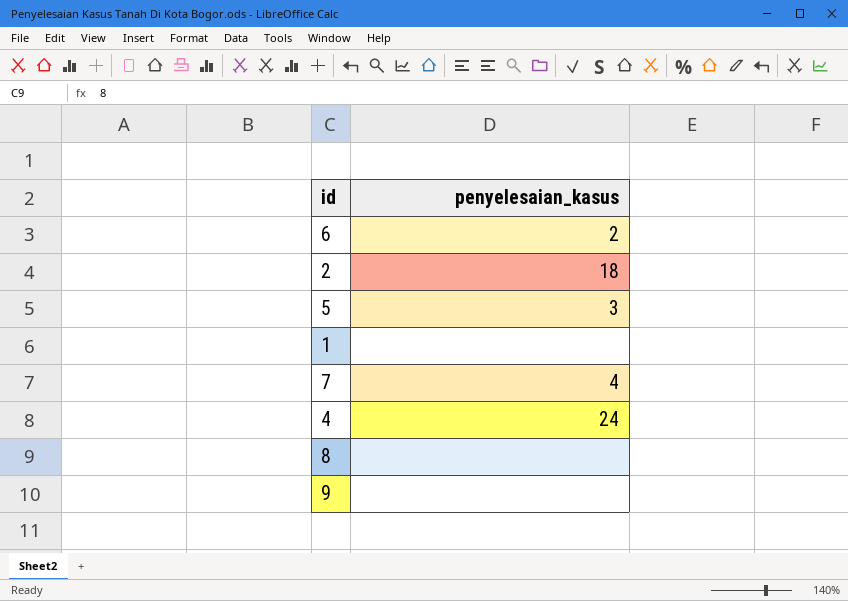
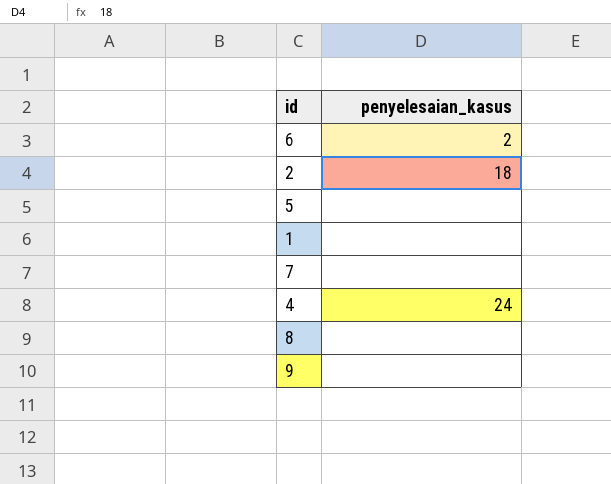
5 | penyelesaian_kasus: 3 -> none
7 | penyelesaian_kasus: 4 -> none

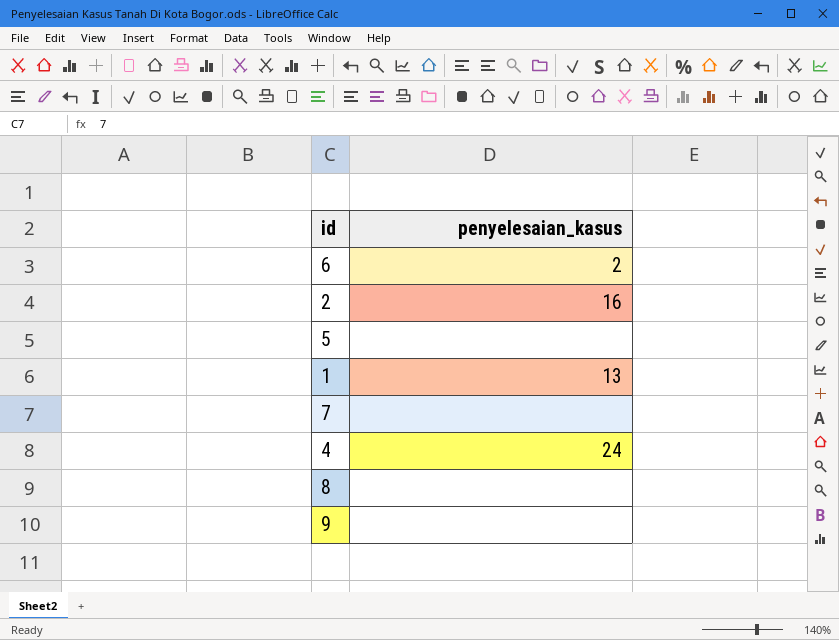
2 | penyelesaian_kasus: 18 -> 16
1 | penyelesaian_kasus: none -> 13

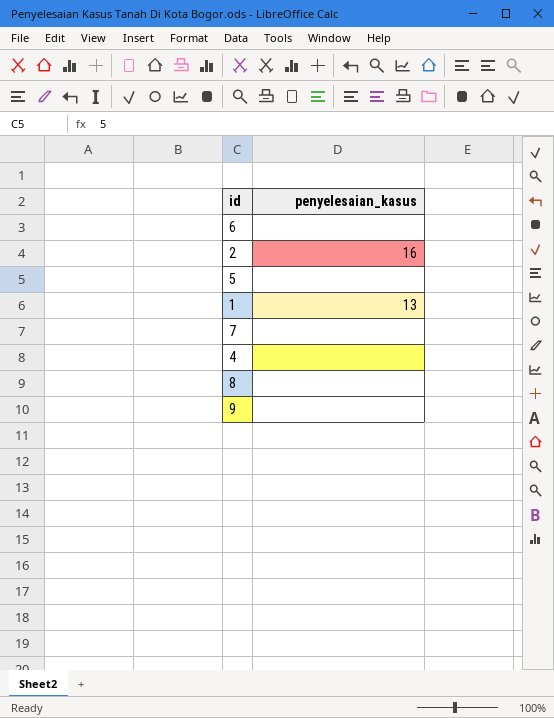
6 | penyelesaian_kasus: 2 -> none
4 | penyelesaian_kasus: 24 -> none

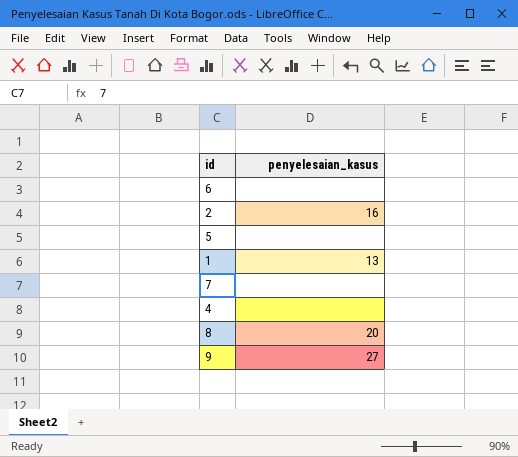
8 | penyelesaian_kasus: none -> 20
9 | penyelesaian_kasus: none -> 27

